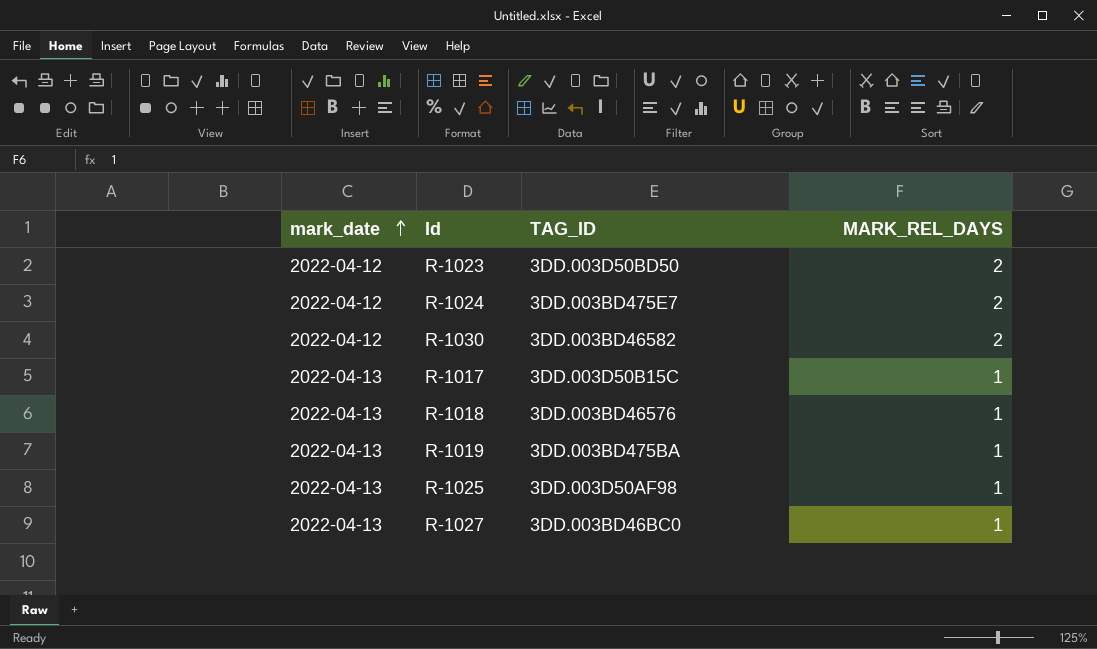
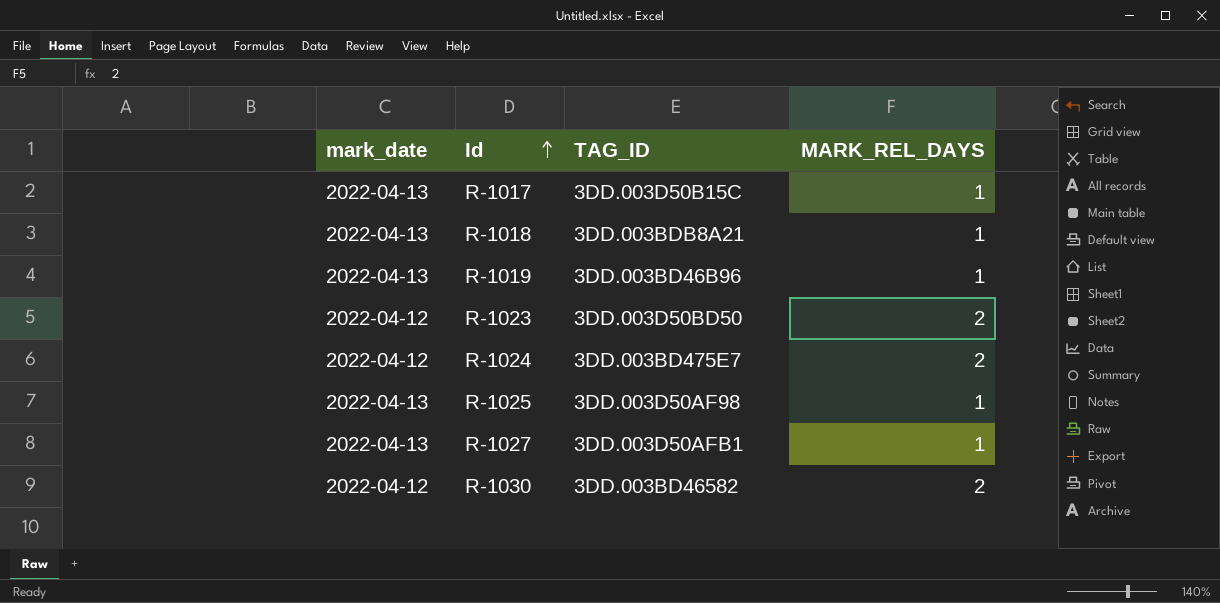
row order: mark_date ascending -> Id ascending
R-1018 | TAG_ID: 3DD.003BD46576 -> 3DD.003BDB8A21
R-1019 | TAG_ID: 3DD.003BD475BA -> 3DD.003BD46B96
R-1027 | TAG_ID: 3DD.003BD46BC0 -> 3DD.003D50AFB1

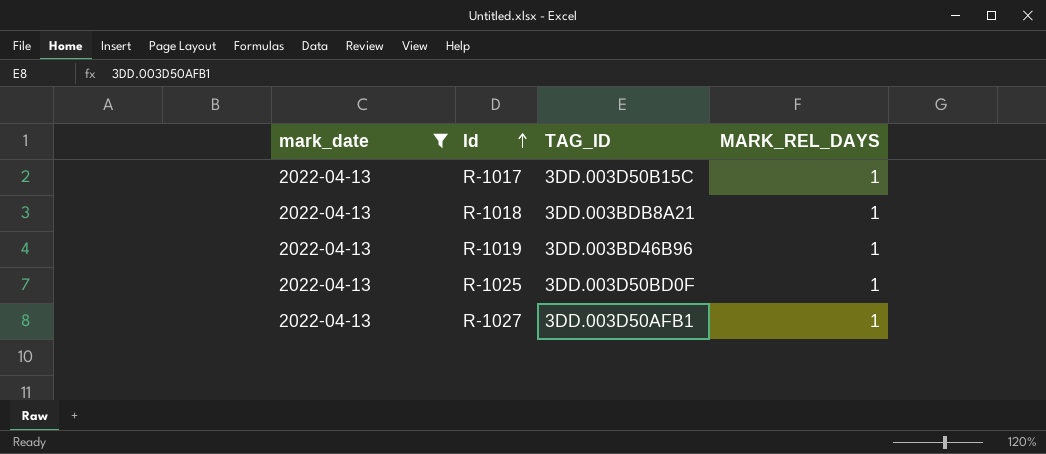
filter: none -> mark_date = 2022-04-13
R-1025 | TAG_ID: 3DD.003D50AF98 -> 3DD.003D50BD0F

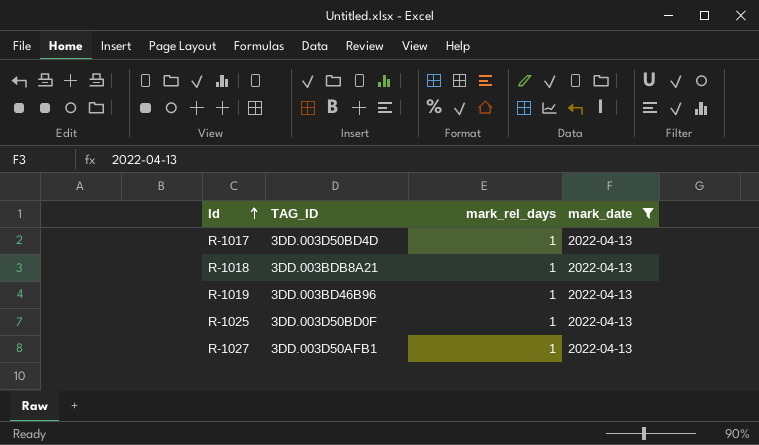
column name: MARK_REL_DAYS -> mark_rel_days
column mark_date | position: 1 -> 4
R-1017 | TAG_ID: 3DD.003D50B15C -> 3DD.003D50BD4D

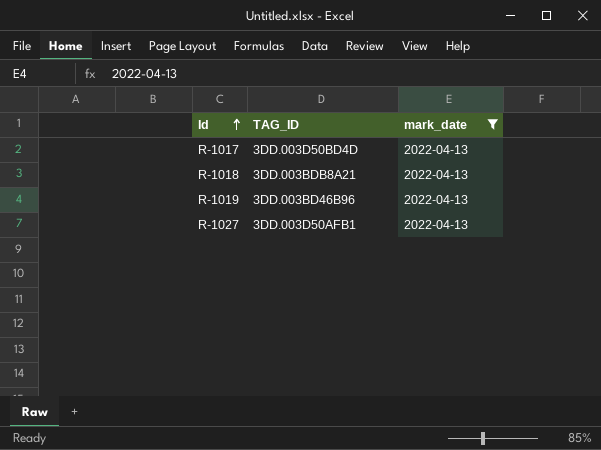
column mark_rel_days | position: 3 -> none
row R-1025: 3DD.003D50BD0F | 1 | 2022-04-13 -> none

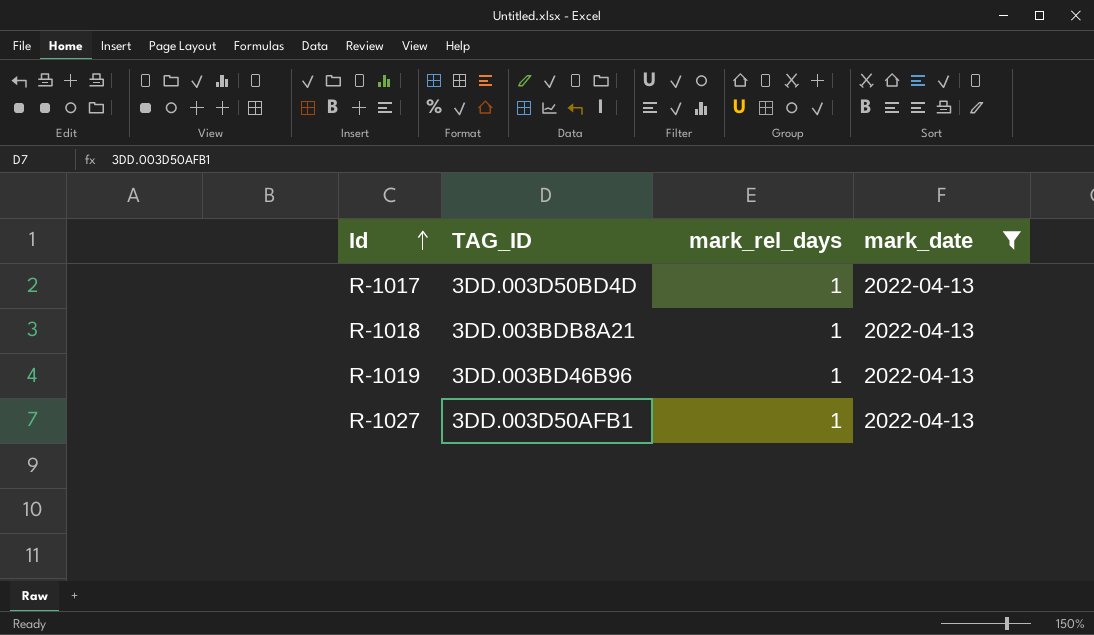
column mark_rel_days | position: none -> 3

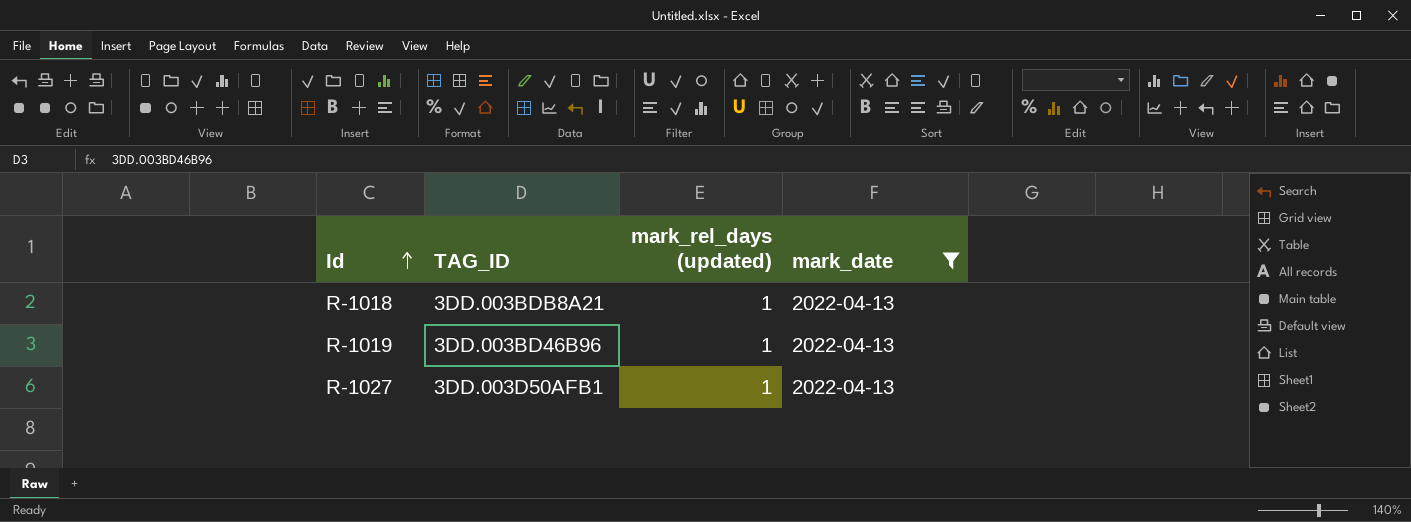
column name: mark_rel_days -> mark_rel_days (updated)
row R-1017: 3DD.003D50BD4D | 1 | 2022-04-13 -> none

